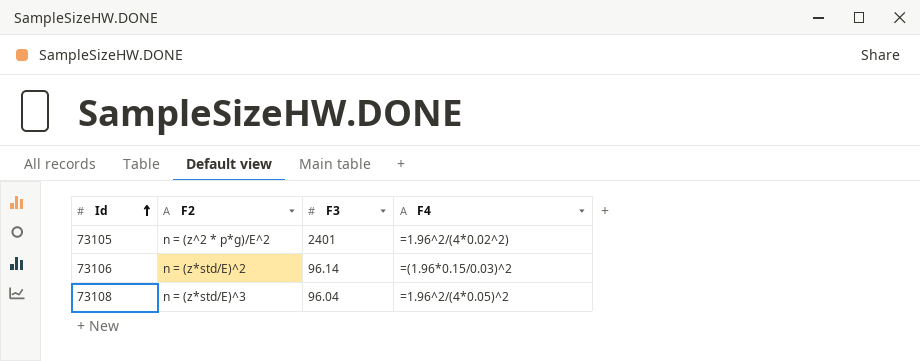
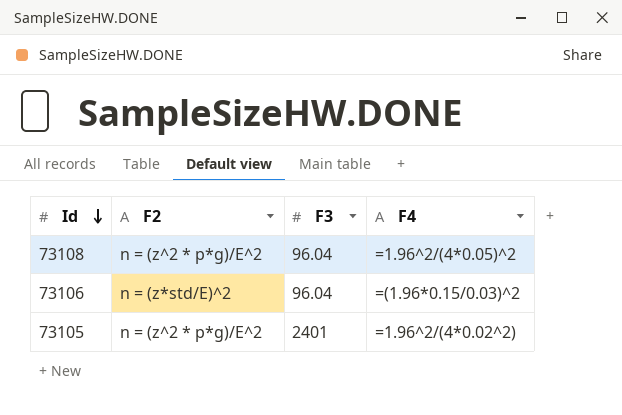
row order: Id ascending -> Id descending
73108 | F2: n = (z*std/E)^3 -> n = (z^2 * p*g)/E^2
73106 | F3: 96.14 -> 96.04

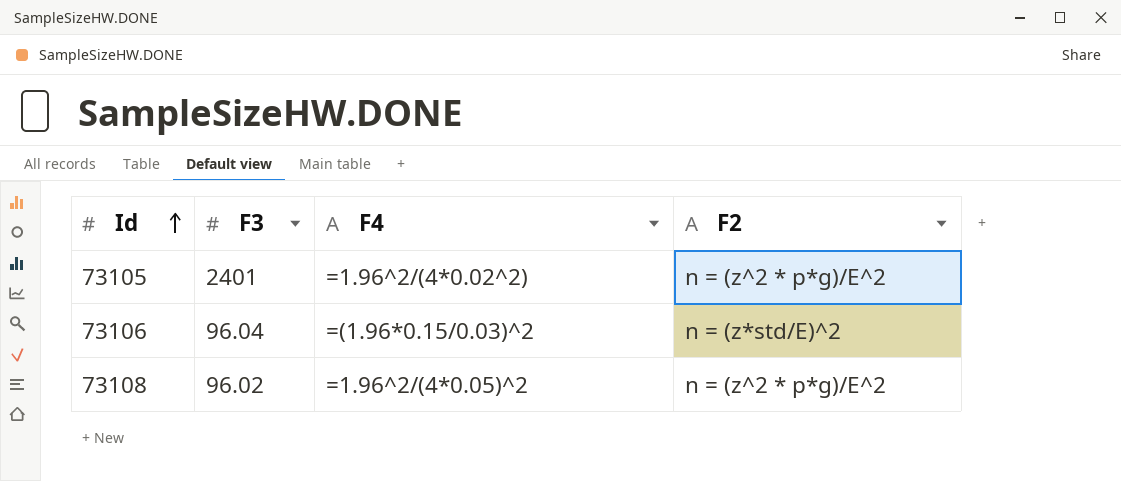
row order: Id descending -> Id ascending
column F2 | position: 2 -> 4
73108 | F3: 96.04 -> 96.02

